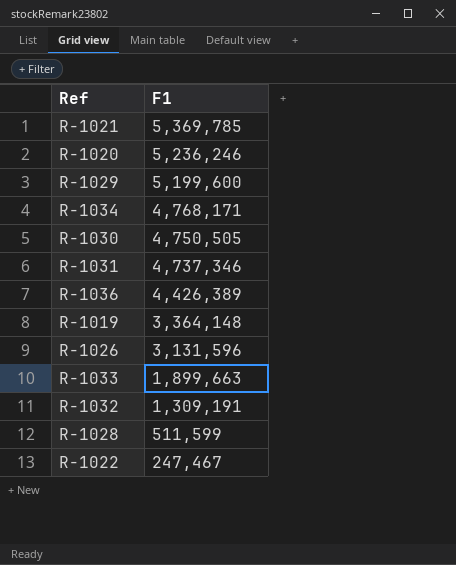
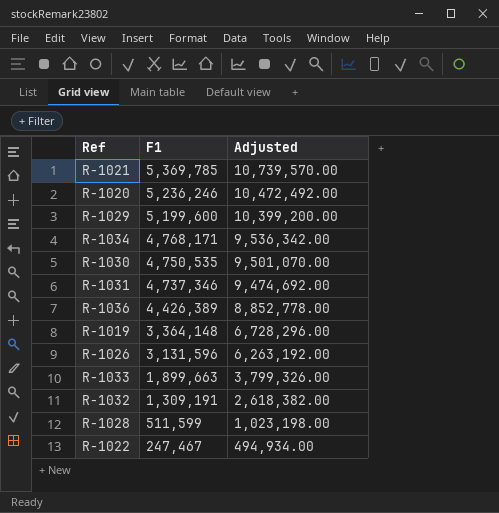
column Adjusted | formula: none -> [F1] * 2
R-1030 | F1: 4,750,505 -> 4,750,535

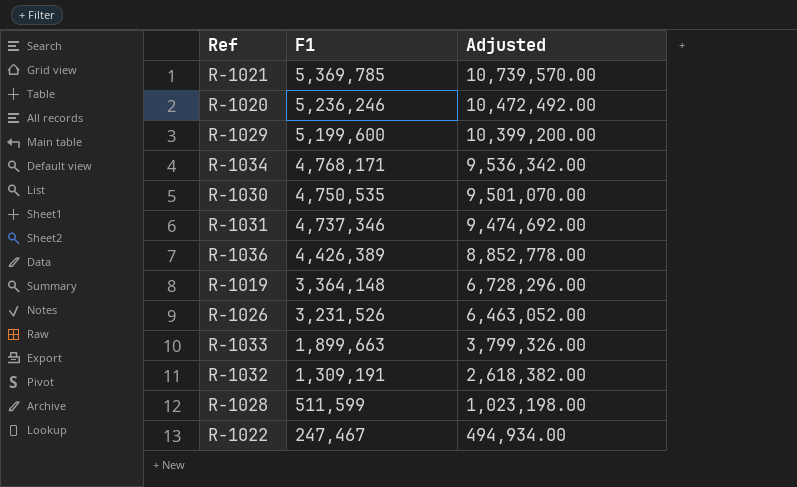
R-1026 | F1: 3,131,596 -> 3,231,526
R-1026 | Adjusted: 6,263,192.00 -> 6,463,052.00

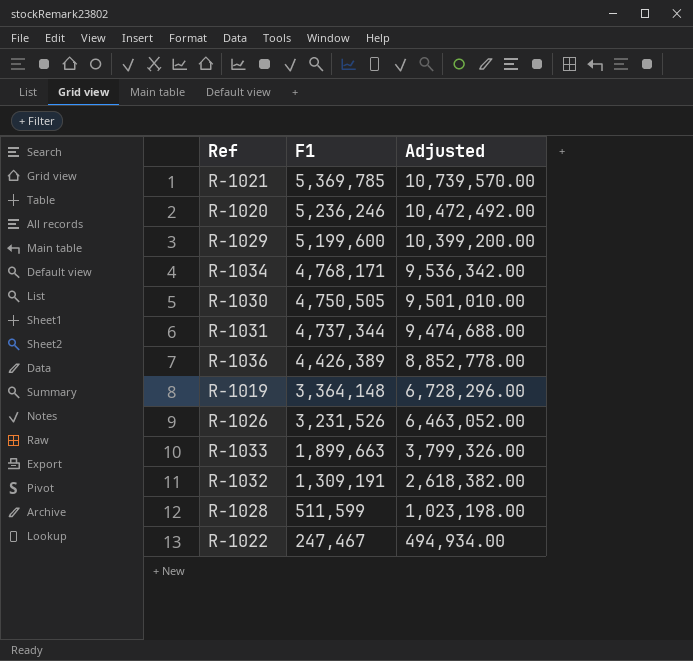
R-1030 | F1: 4,750,535 -> 4,750,505
R-1030 | Adjusted: 9,501,070.00 -> 9,501,010.00
R-1031 | F1: 4,737,346 -> 4,737,344
R-1031 | Adjusted: 9,474,692.00 -> 9,474,688.00

